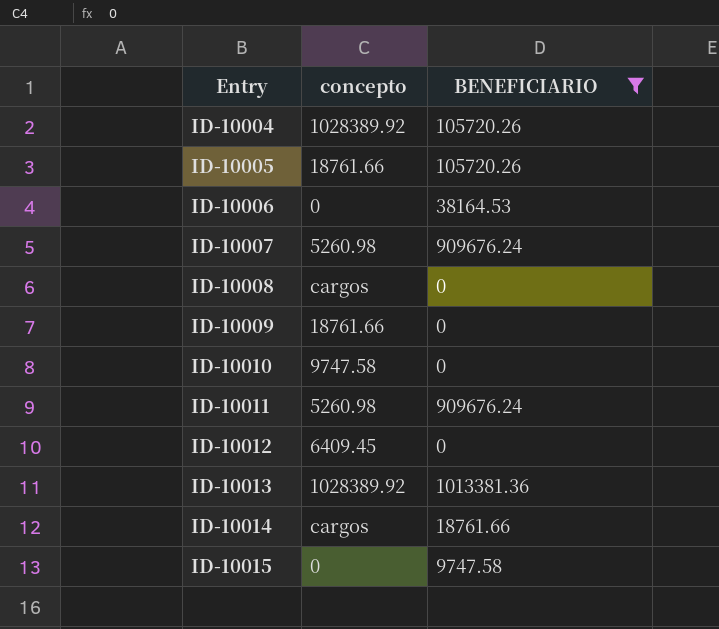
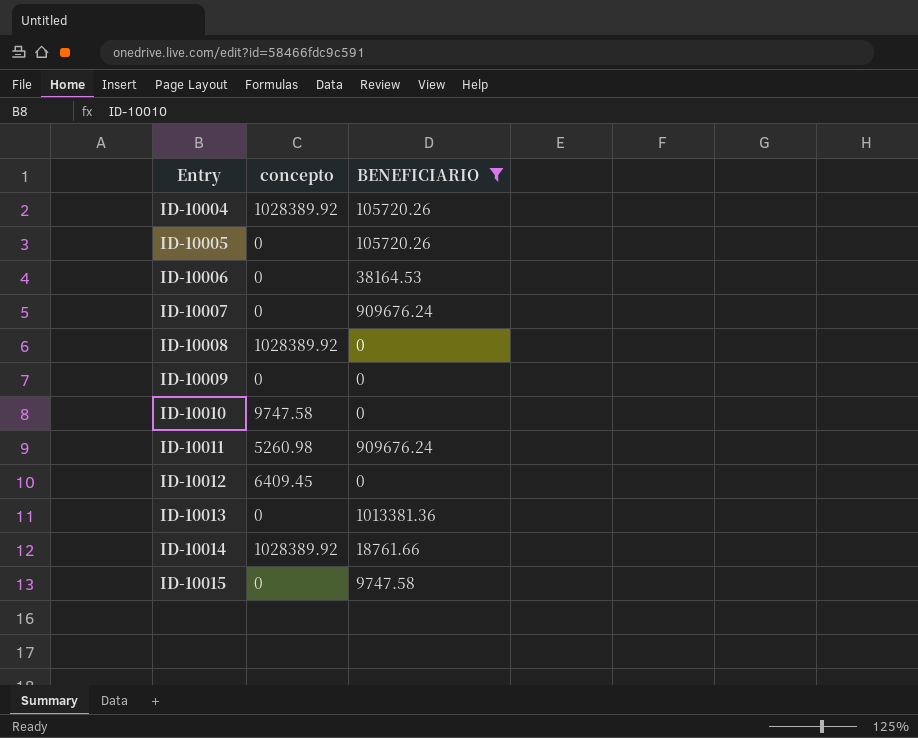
ID-10005 | concepto: 18761.66 -> 0
ID-10007 | concepto: 5260.98 -> 0
ID-10008 | concepto: cargos -> 1028389.92
ID-10009 | concepto: 18761.66 -> 0
ID-10013 | concepto: 1028389.92 -> 0
ID-10014 | concepto: cargos -> 1028389.92

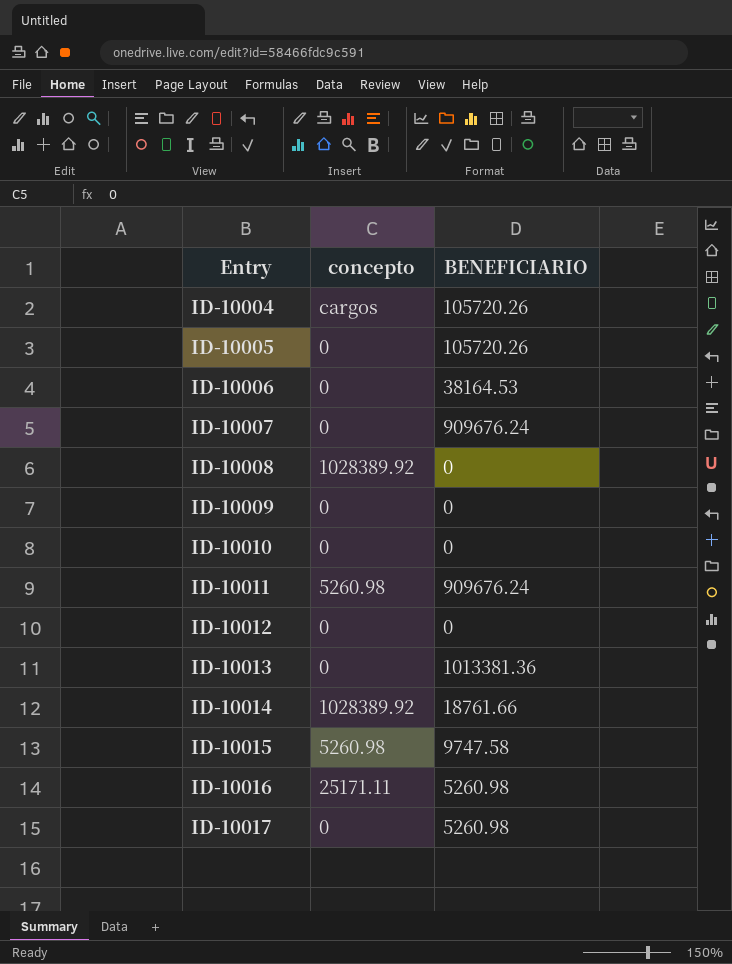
filter: BENEFICIARIO != 5260.98 -> none
ID-10004 | concepto: 1028389.92 -> cargos
ID-10010 | concepto: 9747.58 -> 0
ID-10012 | concepto: 6409.45 -> 0
ID-10015 | concepto: 0 -> 5260.98

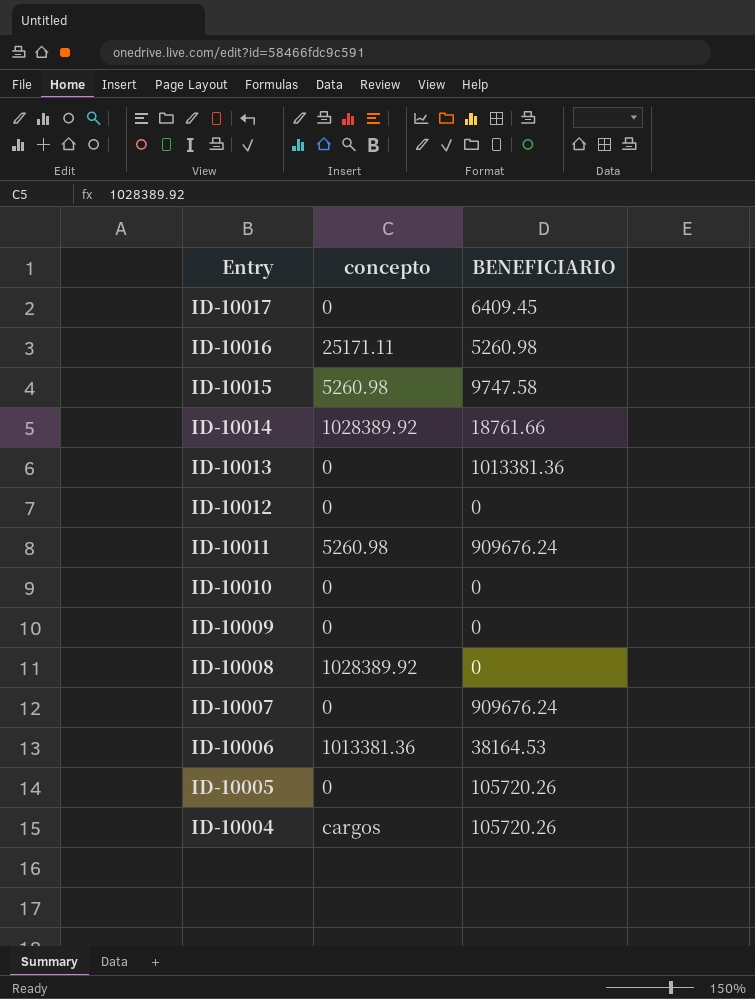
row order: Entry ascending -> Entry descending
ID-10017 | BENEFICIARIO: 5260.98 -> 6409.45
ID-10006 | concepto: 0 -> 1013381.36

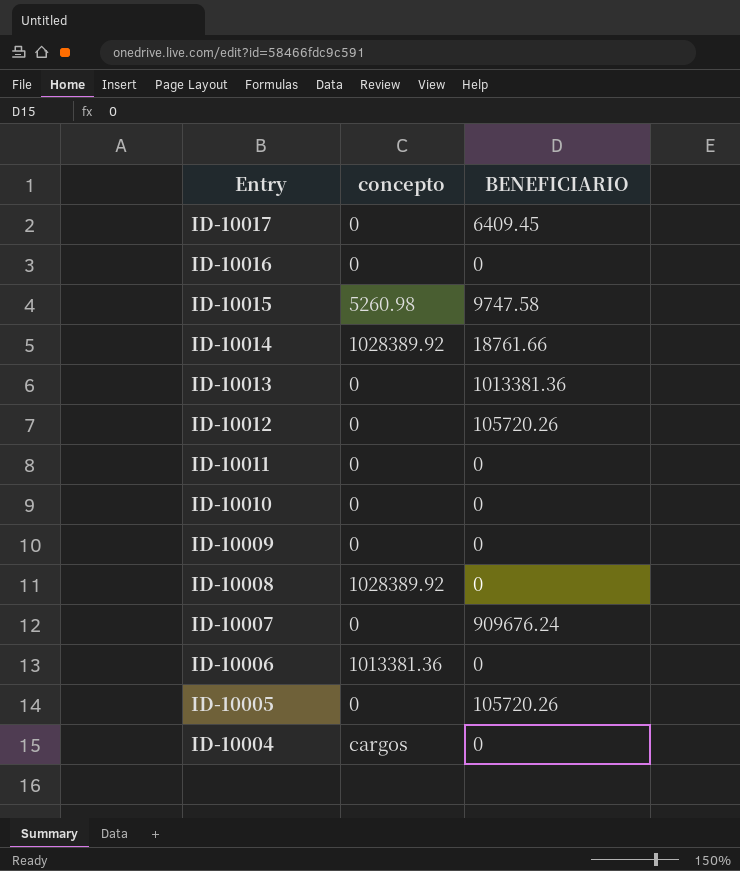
ID-10016 | concepto: 25171.11 -> 0
ID-10016 | BENEFICIARIO: 5260.98 -> 0
ID-10012 | BENEFICIARIO: 0 -> 105720.26
ID-10011 | concepto: 5260.98 -> 0
ID-10011 | BENEFICIARIO: 909676.24 -> 0
ID-10006 | BENEFICIARIO: 38164.53 -> 0
ID-10004 | BENEFICIARIO: 105720.26 -> 0

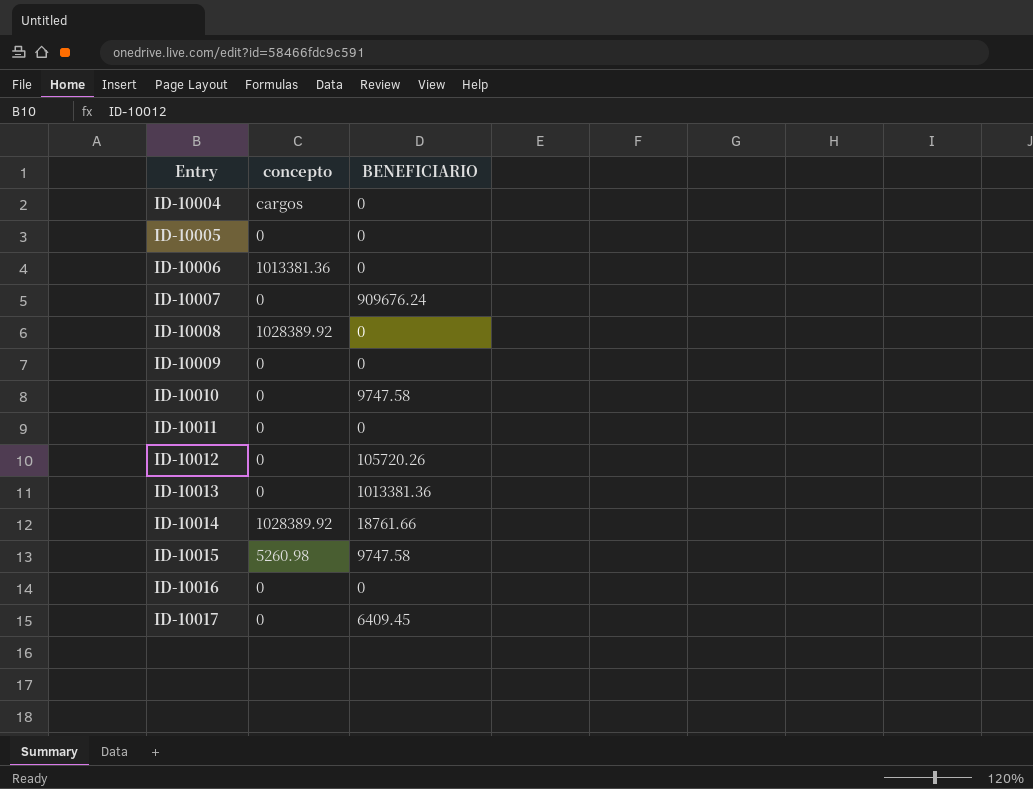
row order: Entry descending -> Entry ascending
ID-10005 | BENEFICIARIO: 105720.26 -> 0
ID-10010 | BENEFICIARIO: 0 -> 9747.58

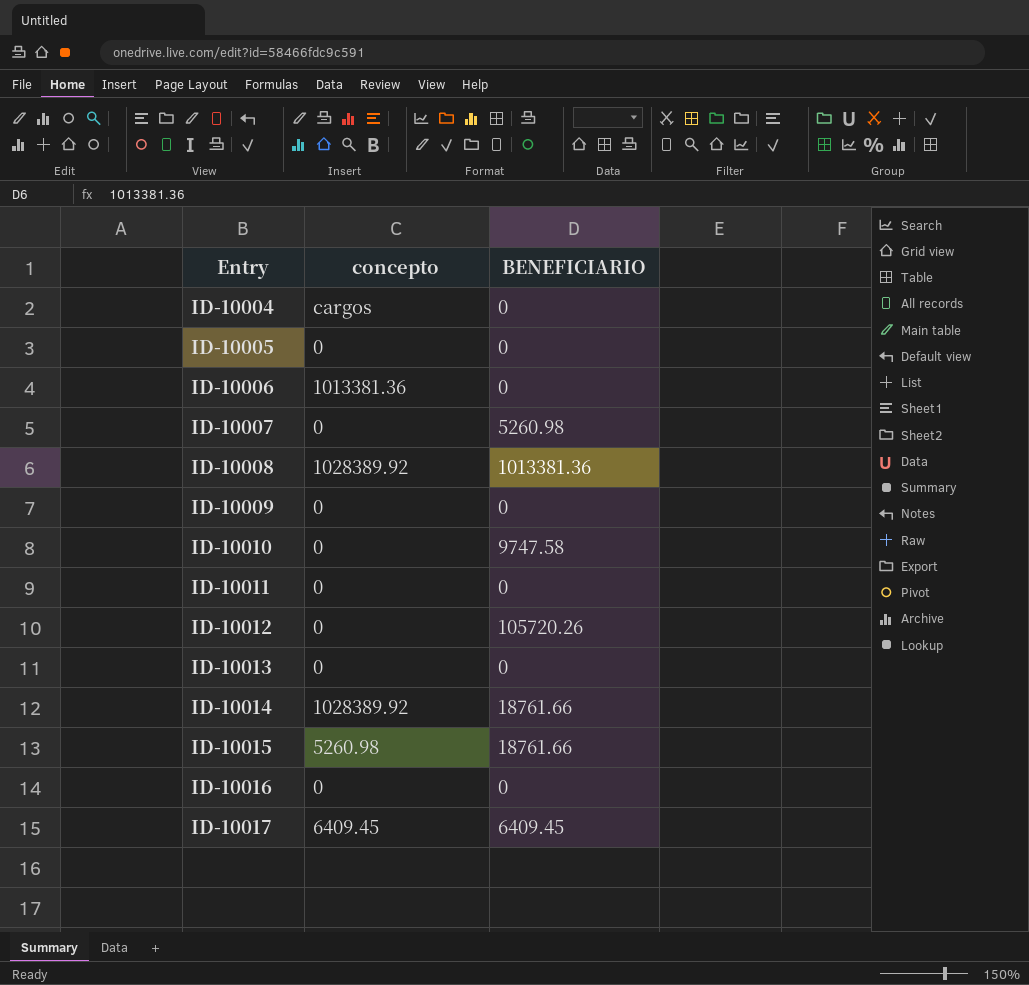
ID-10007 | BENEFICIARIO: 909676.24 -> 5260.98
ID-10008 | BENEFICIARIO: 0 -> 1013381.36
ID-10013 | BENEFICIARIO: 1013381.36 -> 0
ID-10015 | BENEFICIARIO: 9747.58 -> 18761.66
ID-10017 | concepto: 0 -> 6409.45

